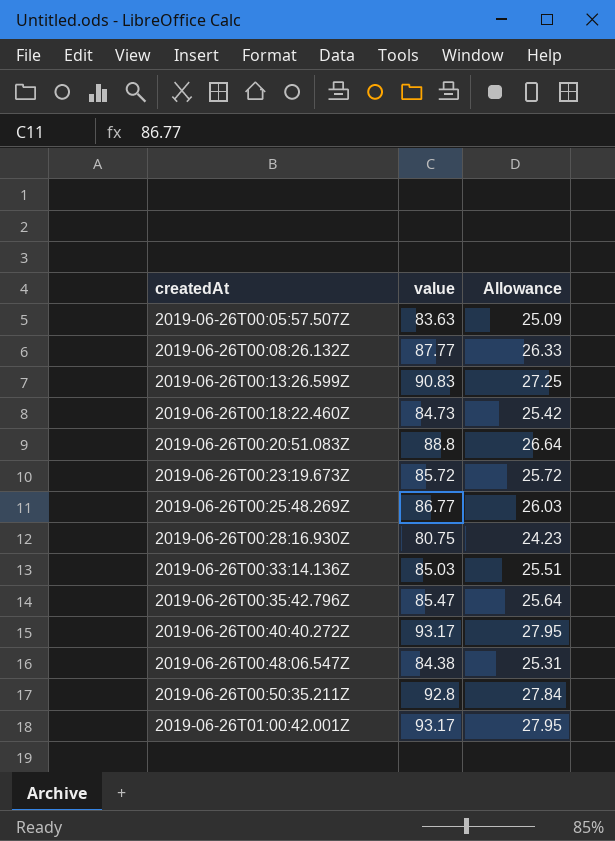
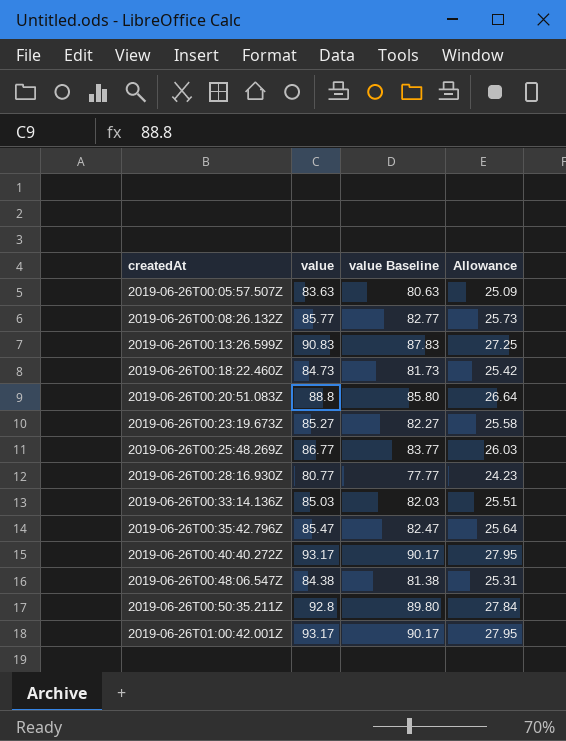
column value Baseline | formula: none -> [value] - 3
2019-06-26T00:08:26.132Z | value: 87.77 -> 85.77
2019-06-26T00:08:26.132Z | Allowance: 26.33 -> 25.73
2019-06-26T00:23:19.673Z | value: 85.72 -> 85.27
2019-06-26T00:23:19.673Z | Allowance: 25.72 -> 25.58
2019-06-26T00:28:16.930Z | value: 80.75 -> 80.77

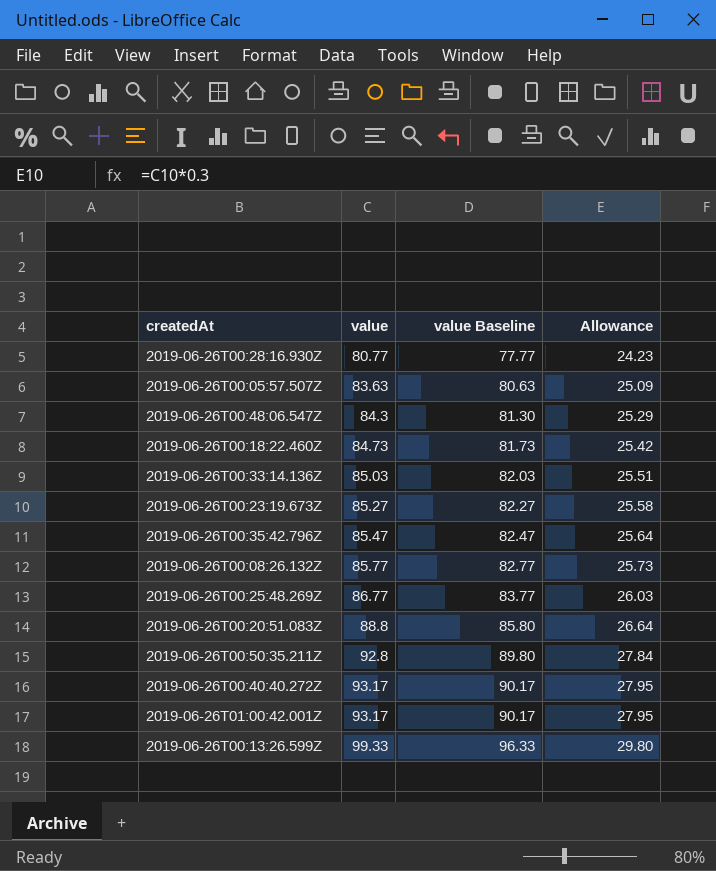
row order: createdAt ascending -> value ascending
2019-06-26T00:48:06.547Z | value: 84.38 -> 84.3
2019-06-26T00:48:06.547Z | value Baseline: 81.38 -> 81.30
2019-06-26T00:48:06.547Z | Allowance: 25.31 -> 25.29
2019-06-26T00:13:26.599Z | value: 90.83 -> 99.33
2019-06-26T00:13:26.599Z | value Baseline: 87.83 -> 96.33
2019-06-26T00:13:26.599Z | Allowance: 27.25 -> 29.80

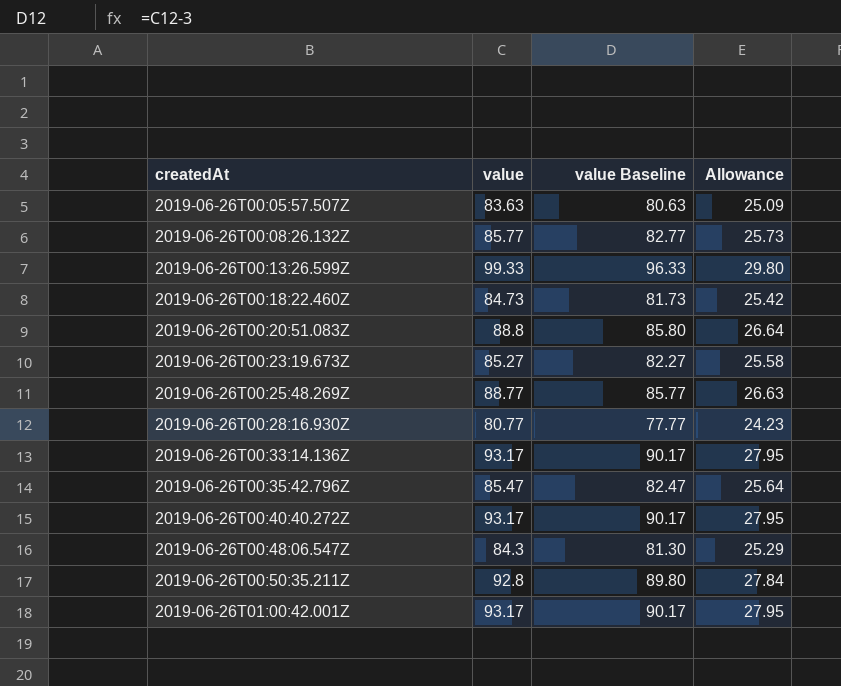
row order: value ascending -> createdAt ascending
2019-06-26T00:25:48.269Z | value: 86.77 -> 88.77
2019-06-26T00:25:48.269Z | value Baseline: 83.77 -> 85.77
2019-06-26T00:25:48.269Z | Allowance: 26.03 -> 26.63
2019-06-26T00:33:14.136Z | value: 85.03 -> 93.17
2019-06-26T00:33:14.136Z | value Baseline: 82.03 -> 90.17
2019-06-26T00:33:14.136Z | Allowance: 25.51 -> 27.95

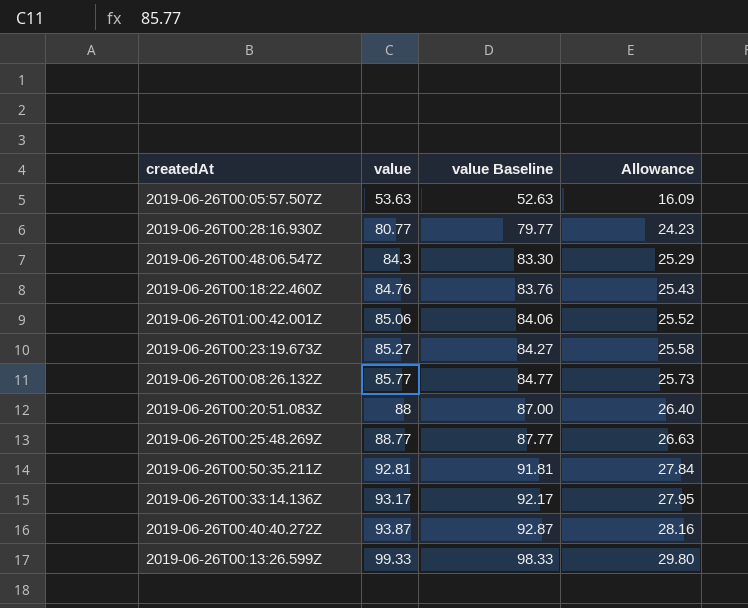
row order: createdAt ascending -> value ascending
column value Baseline | formula: [value] - 3 -> [value] - 1
row 2019-06-26T00:35:42.796Z: 85.47 | 82.47 | 25.64 -> none
2019-06-26T00:05:57.507Z | value: 83.63 -> 53.63
2019-06-26T00:05:57.507Z | Allowance: 25.09 -> 16.09
2019-06-26T00:18:22.460Z | value: 84.73 -> 84.76
2019-06-26T00:18:22.460Z | Allowance: 25.42 -> 25.43
2019-06-26T01:00:42.001Z | value: 93.17 -> 85.06
2019-06-26T01:00:42.001Z | Allowance: 27.95 -> 25.52
2019-06-26T00:20:51.083Z | value: 88.8 -> 88
2019-06-26T00:20:51.083Z | Allowance: 26.64 -> 26.40
2019-06-26T00:50:35.211Z | value: 92.8 -> 92.81
2019-06-26T00:40:40.272Z | value: 93.17 -> 93.87
2019-06-26T00:40:40.272Z | Allowance: 27.95 -> 28.16

